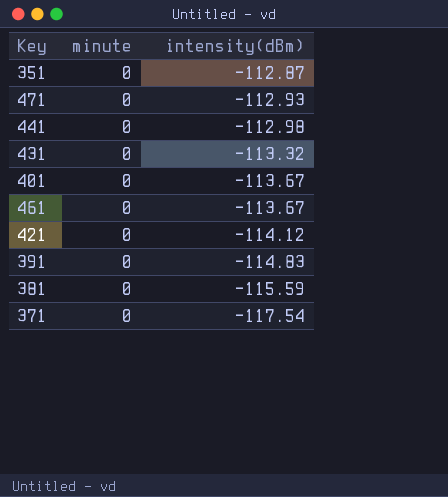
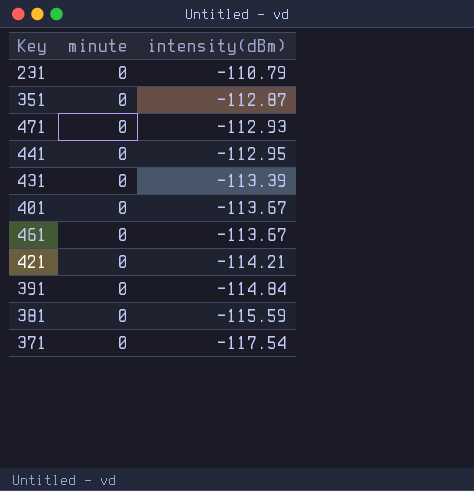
row 231: none -> 0 | -110.79
441 | intensity(dBm): -112.98 -> -112.95
431 | intensity(dBm): -113.32 -> -113.39
421 | intensity(dBm): -114.12 -> -114.21
391 | intensity(dBm): -114.83 -> -114.84

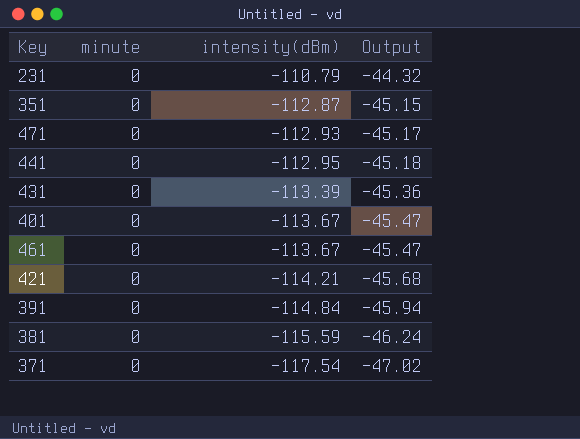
column Output | formula: none -> [intensity(dBm)] * 0.4

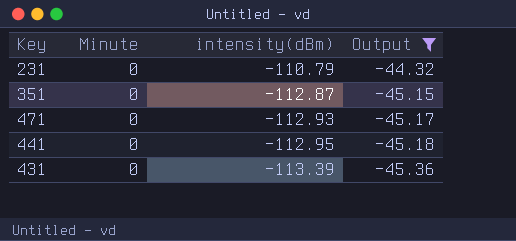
filter: none -> Output >= -45.36
column name: minute -> Minute

